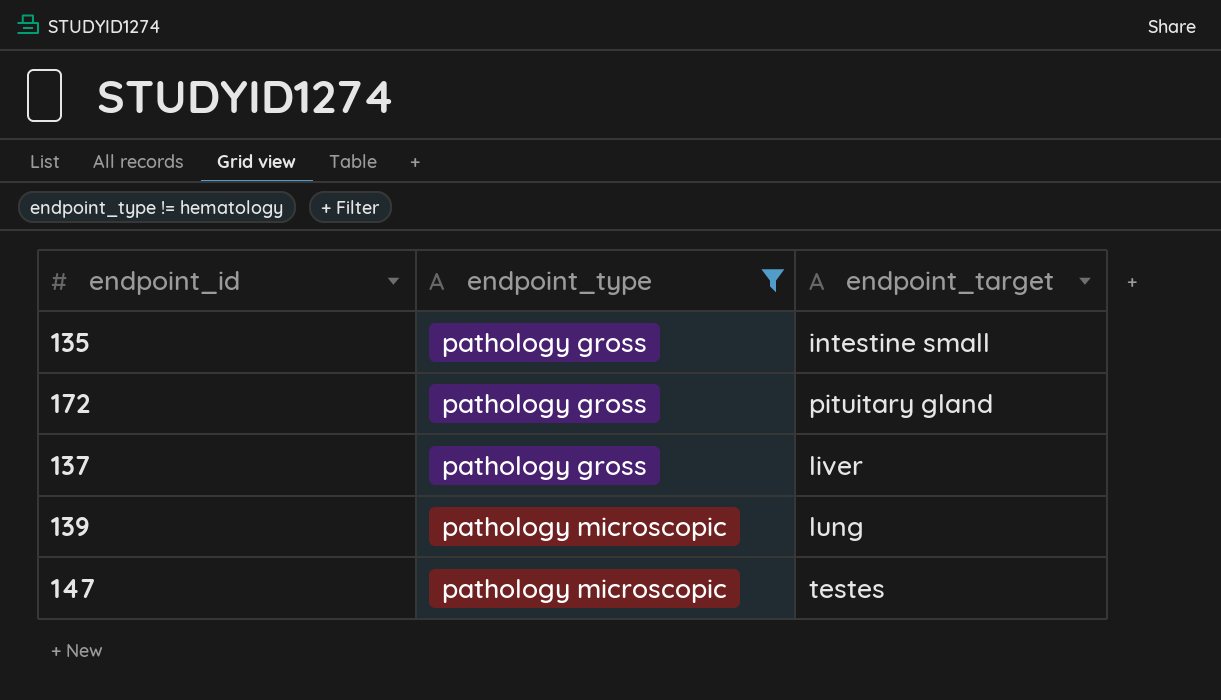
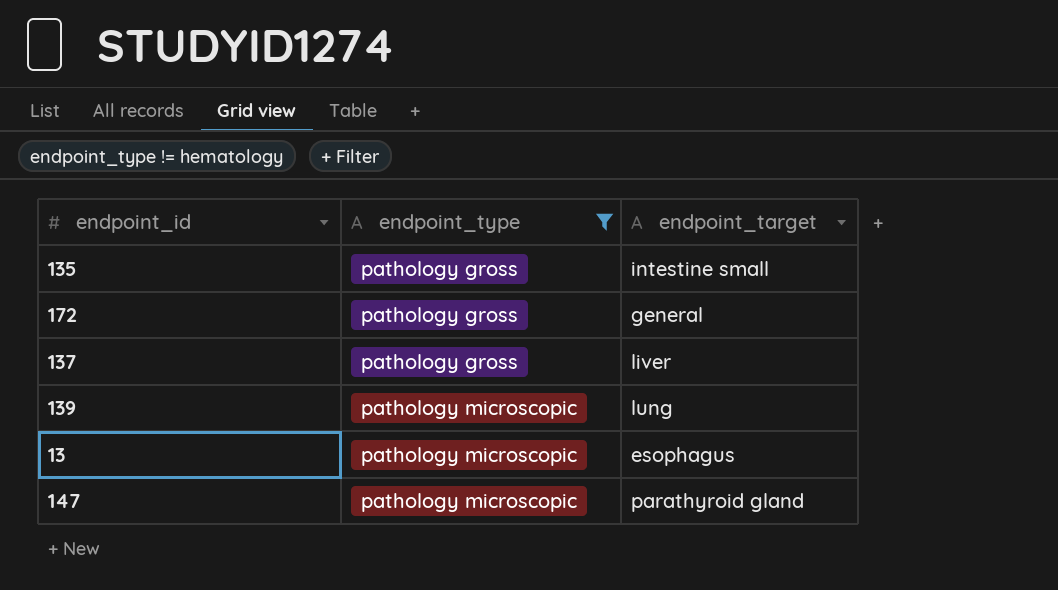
172 | endpoint_target: pituitary gland -> general
row 13: none -> pathology microscopic | esophagus
147 | endpoint_target: testes -> parathyroid gland

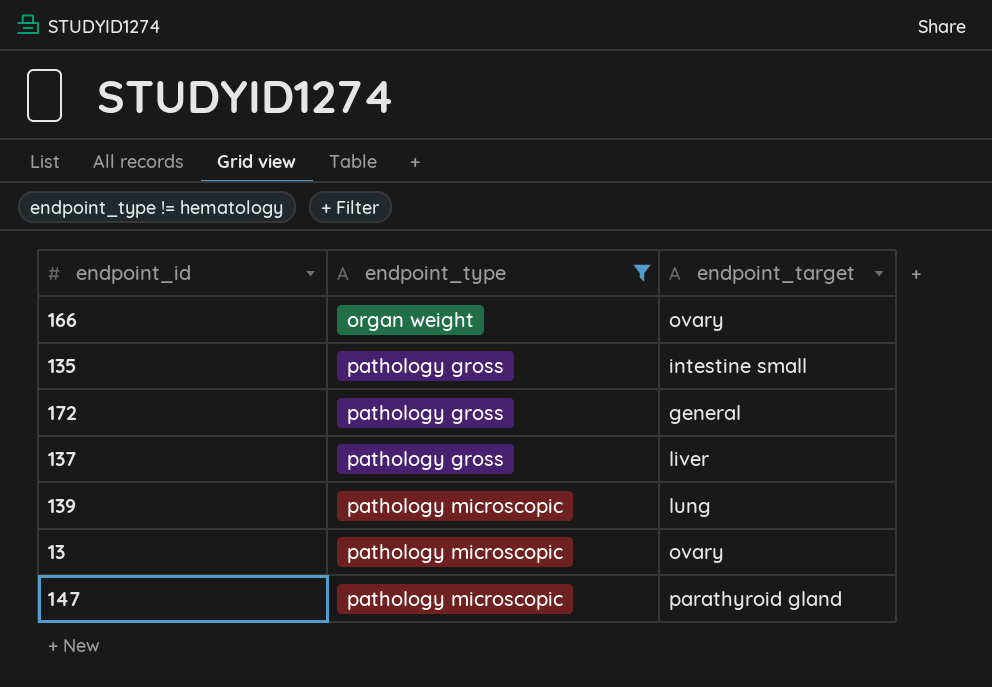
row 166: none -> organ weight | ovary
13 | endpoint_target: esophagus -> ovary

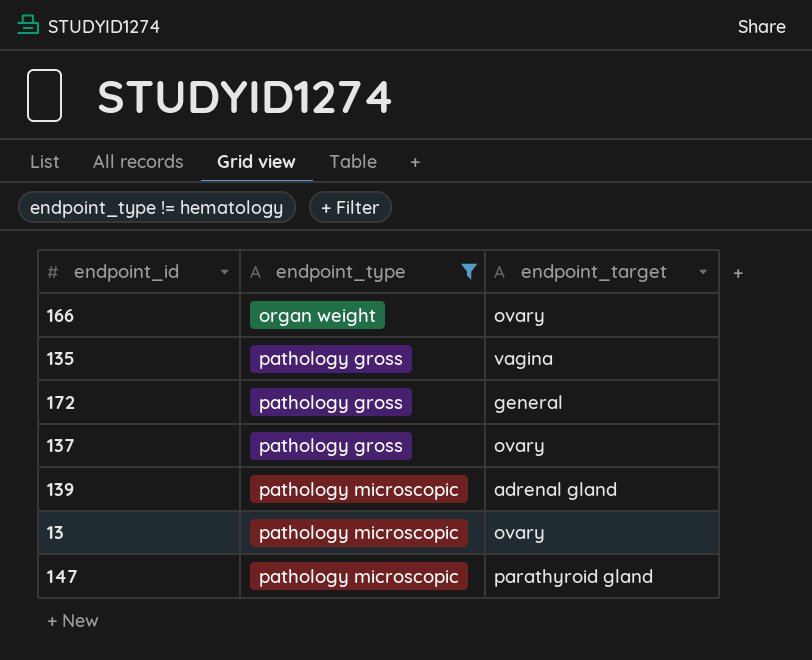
135 | endpoint_target: intestine small -> vagina
137 | endpoint_target: liver -> ovary
139 | endpoint_target: lung -> adrenal gland

